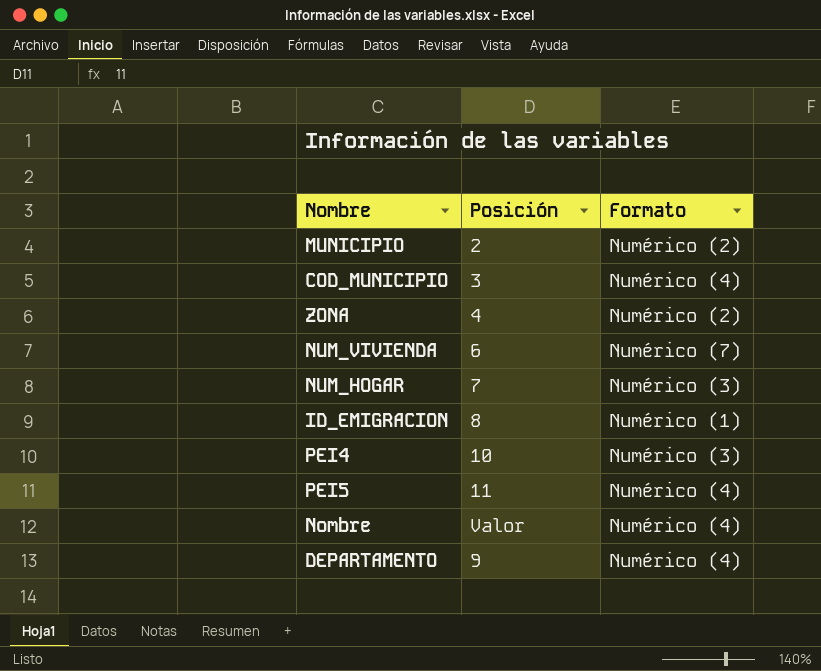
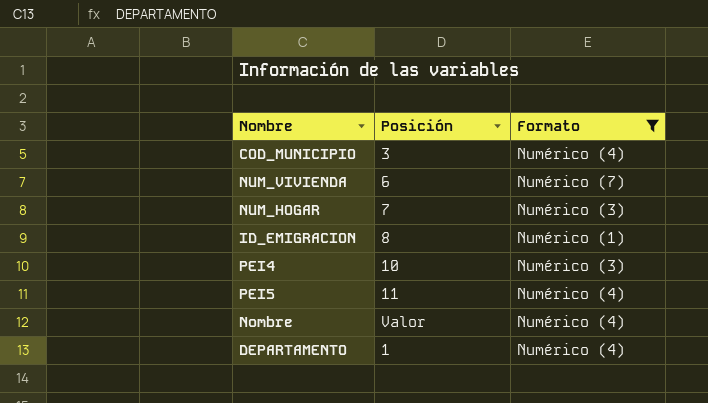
filter: none -> Formato != Numérico (2)
DEPARTAMENTO | Posición: 9 -> 1

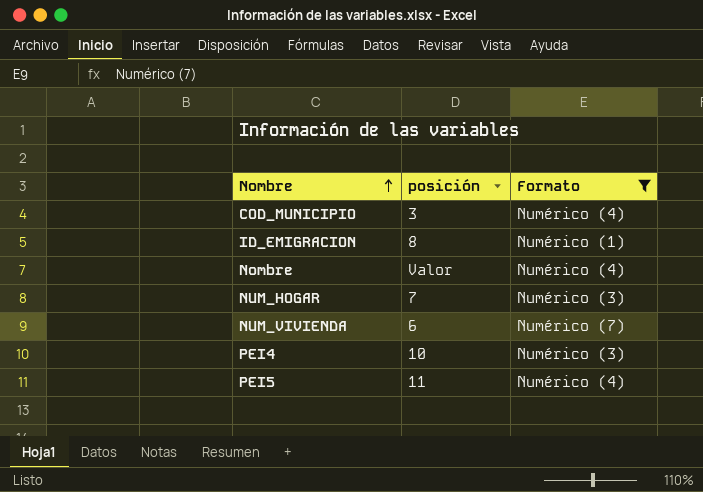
row order: none -> Nombre ascending
column name: Posición -> posición
row DEPARTAMENTO: 1 | Numérico (4) -> none

